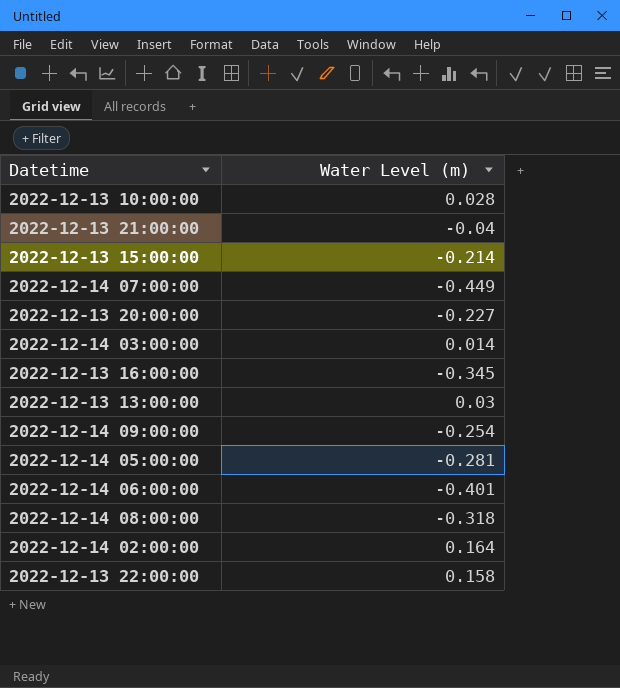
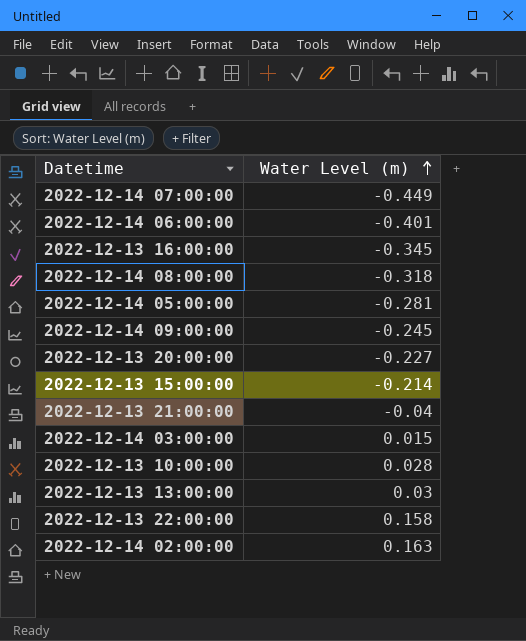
row order: none -> Water Level (m) ascending
2022-12-14 09:00:00 | Water Level (m): -0.254 -> -0.245
2022-12-14 03:00:00 | Water Level (m): 0.014 -> 0.015
2022-12-14 02:00:00 | Water Level (m): 0.164 -> 0.163

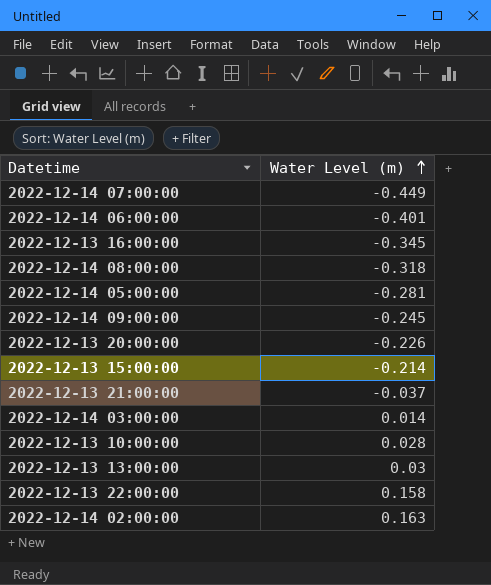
2022-12-13 20:00:00 | Water Level (m): -0.227 -> -0.226
2022-12-13 21:00:00 | Water Level (m): -0.04 -> -0.037
2022-12-14 03:00:00 | Water Level (m): 0.015 -> 0.014

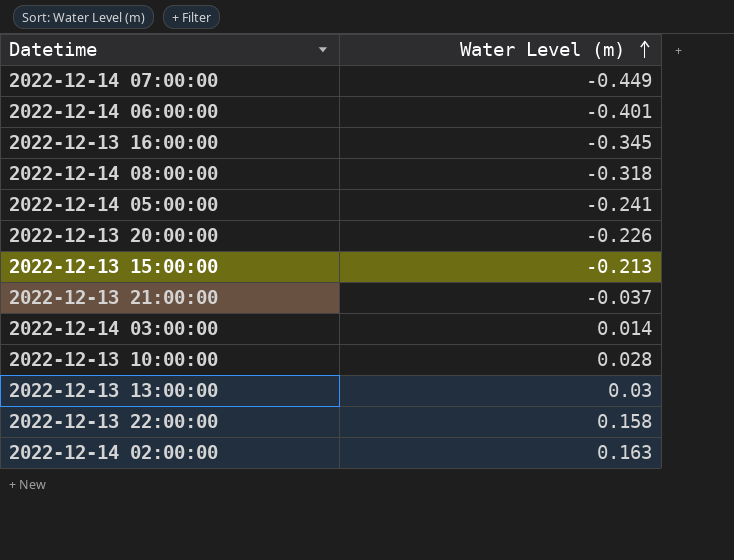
row 2022-12-14 09:00:00: -0.245 -> none
2022-12-14 05:00:00 | Water Level (m): -0.281 -> -0.241
2022-12-13 15:00:00 | Water Level (m): -0.214 -> -0.213

